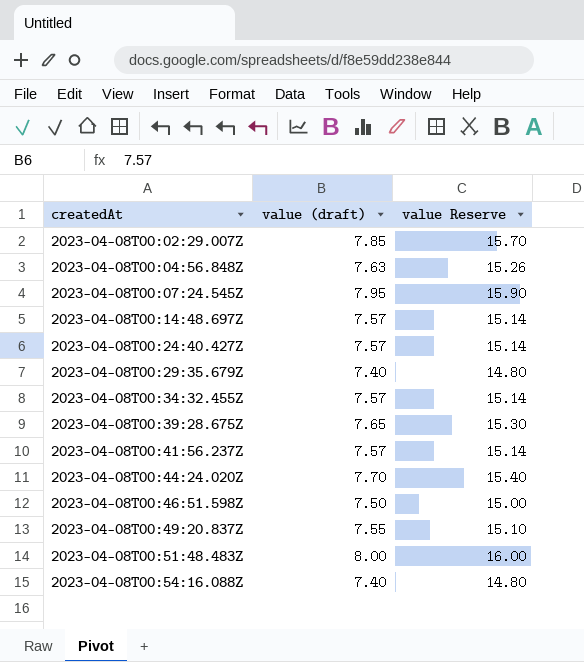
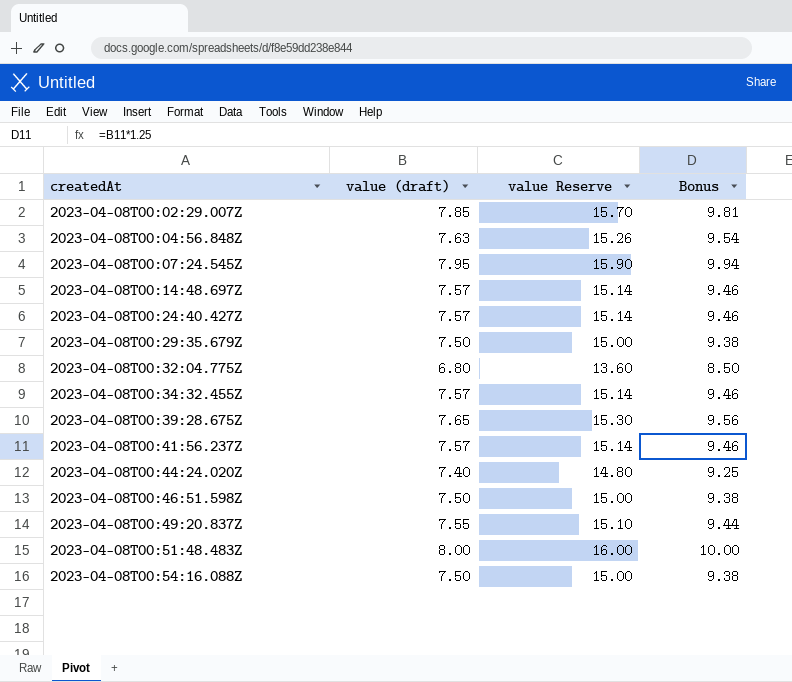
column Bonus | formula: none -> [value (draft)] * 1.25
2023-04-08T00:29:35.679Z | value (draft): 7.40 -> 7.50
2023-04-08T00:29:35.679Z | value Reserve: 14.80 -> 15.00
row 2023-04-08T00:32:04.775Z: none -> 6.80 | 13.60 | 8.50
2023-04-08T00:44:24.020Z | value (draft): 7.70 -> 7.40
2023-04-08T00:44:24.020Z | value Reserve: 15.40 -> 14.80
2023-04-08T00:54:16.088Z | value (draft): 7.40 -> 7.50
2023-04-08T00:54:16.088Z | value Reserve: 14.80 -> 15.00

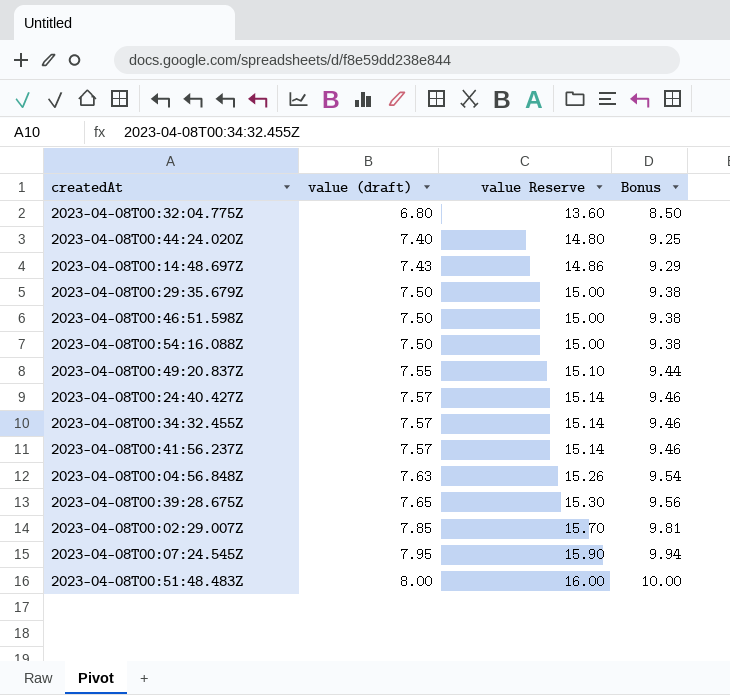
row order: createdAt ascending -> value (draft) ascending
2023-04-08T00:14:48.697Z | value (draft): 7.57 -> 7.43
2023-04-08T00:14:48.697Z | value Reserve: 15.14 -> 14.86
2023-04-08T00:14:48.697Z | Bonus: 9.46 -> 9.29

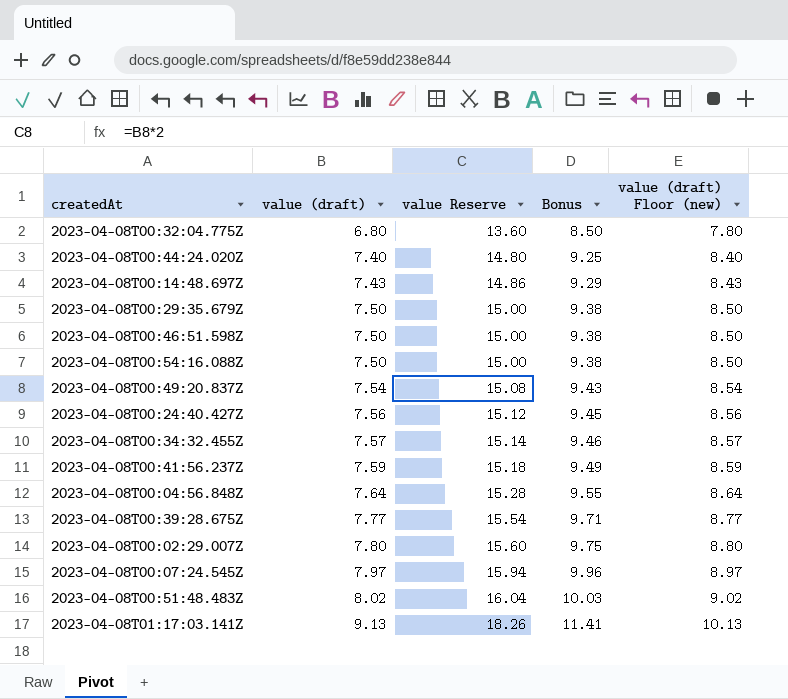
column value (draft) Floor (new) | formula: none -> [value (draft)] + 1
2023-04-08T00:49:20.837Z | value (draft): 7.55 -> 7.54
2023-04-08T00:49:20.837Z | value Reserve: 15.10 -> 15.08
2023-04-08T00:49:20.837Z | Bonus: 9.44 -> 9.43
2023-04-08T00:24:40.427Z | value (draft): 7.57 -> 7.56
2023-04-08T00:24:40.427Z | value Reserve: 15.14 -> 15.12
2023-04-08T00:24:40.427Z | Bonus: 9.46 -> 9.45
2023-04-08T00:41:56.237Z | value (draft): 7.57 -> 7.59
2023-04-08T00:41:56.237Z | value Reserve: 15.14 -> 15.18
2023-04-08T00:41:56.237Z | Bonus: 9.46 -> 9.49
2023-04-08T00:04:56.848Z | value (draft): 7.63 -> 7.64
2023-04-08T00:04:56.848Z | value Reserve: 15.26 -> 15.28
2023-04-08T00:04:56.848Z | Bonus: 9.54 -> 9.55
2023-04-08T00:39:28.675Z | value (draft): 7.65 -> 7.77
2023-04-08T00:39:28.675Z | value Reserve: 15.30 -> 15.54
2023-04-08T00:39:28.675Z | Bonus: 9.56 -> 9.71
2023-04-08T00:02:29.007Z | value (draft): 7.85 -> 7.80
2023-04-08T00:02:29.007Z | value Reserve: 15.70 -> 15.60
2023-04-08T00:02:29.007Z | Bonus: 9.81 -> 9.75
2023-04-08T00:07:24.545Z | value (draft): 7.95 -> 7.97
2023-04-08T00:07:24.545Z | value Reserve: 15.90 -> 15.94
2023-04-08T00:07:24.545Z | Bonus: 9.94 -> 9.96
2023-04-08T00:51:48.483Z | value (draft): 8.00 -> 8.02
2023-04-08T00:51:48.483Z | value Reserve: 16.00 -> 16.04
2023-04-08T00:51:48.483Z | Bonus: 10.00 -> 10.03
row 2023-04-08T01:17:03.141Z: none -> 9.13 | 18.26 | 11.41 | 10.13

